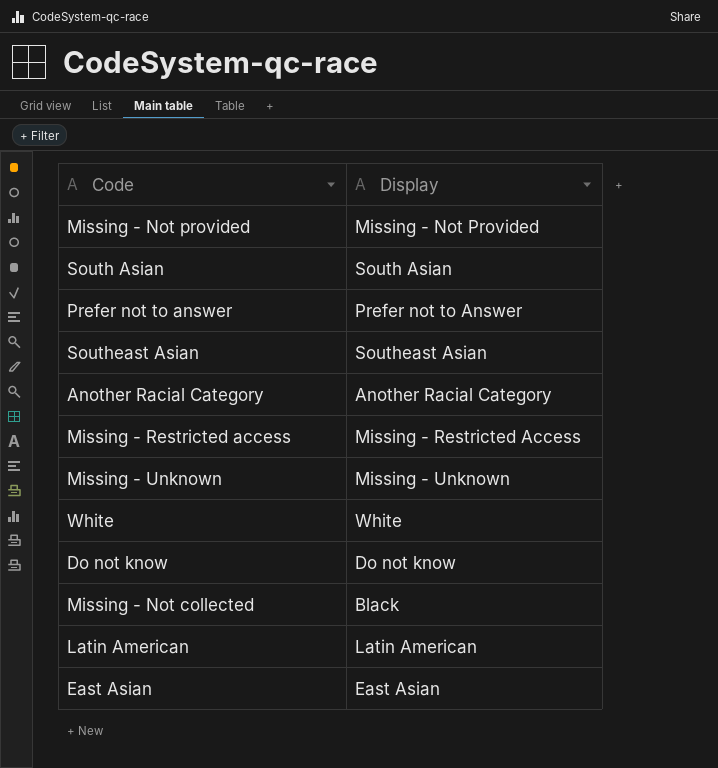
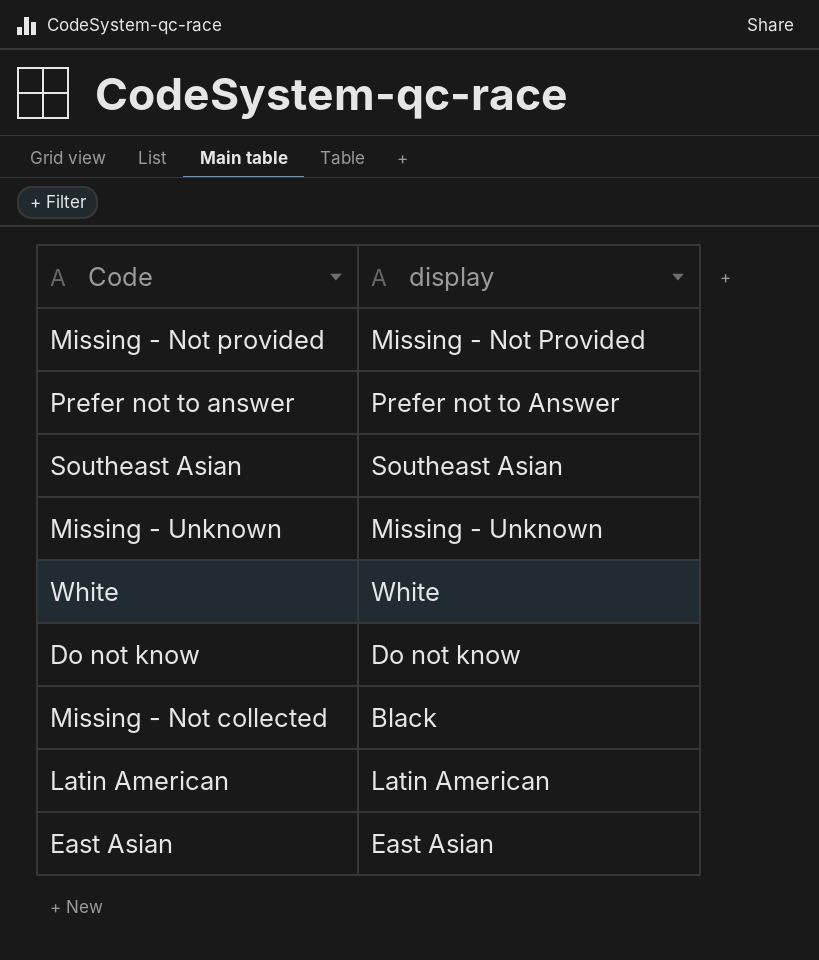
column name: Display -> display
row South Asian: South Asian -> none
row Another Racial Category: Another Racial Category -> none
row Missing - Restricted access: Missing - Restricted Access -> none

